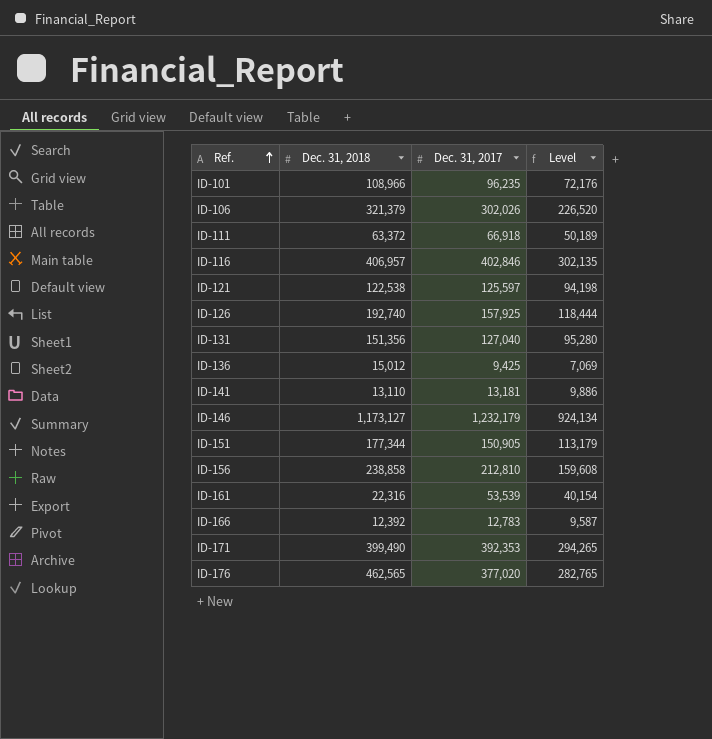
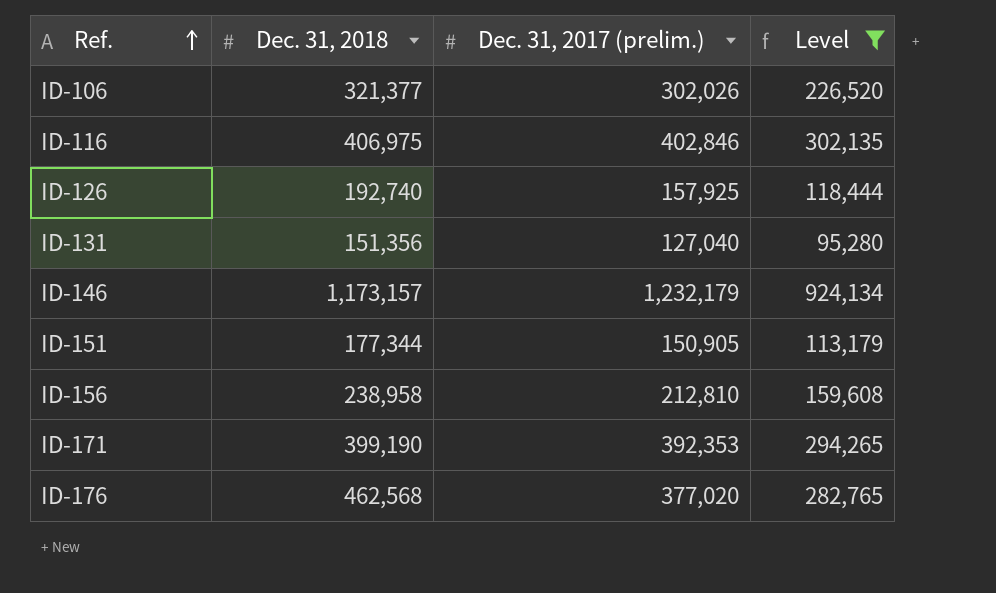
filter: none -> Level >= 95,280
column name: Dec. 31, 2017 -> Dec. 31, 2017 (prelim.)
ID-106 | Dec. 31, 2018: 321,379 -> 321,377
ID-116 | Dec. 31, 2018: 406,957 -> 406,975
ID-146 | Dec. 31, 2018: 1,173,127 -> 1,173,157
ID-156 | Dec. 31, 2018: 238,858 -> 238,958
ID-171 | Dec. 31, 2018: 399,490 -> 399,190
ID-176 | Dec. 31, 2018: 462,565 -> 462,568

